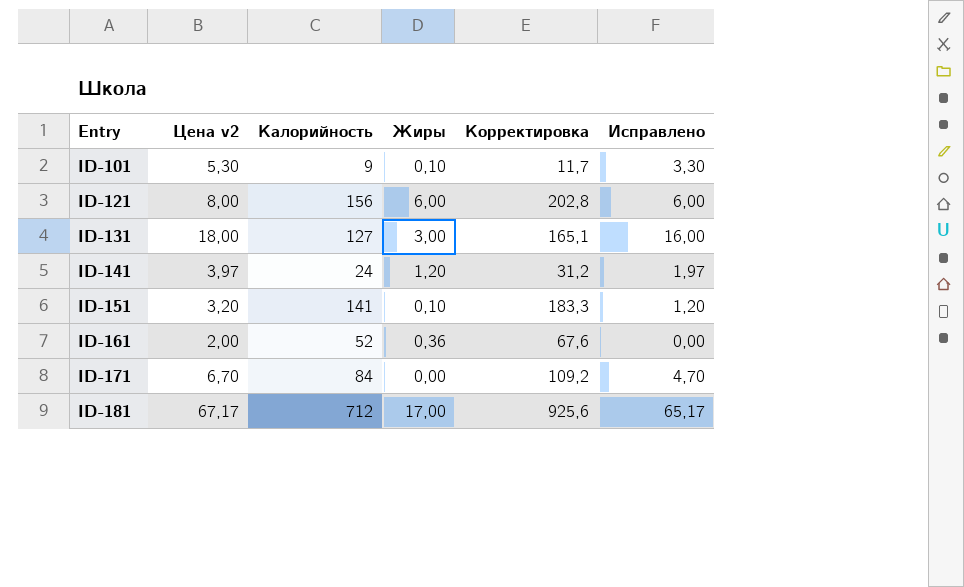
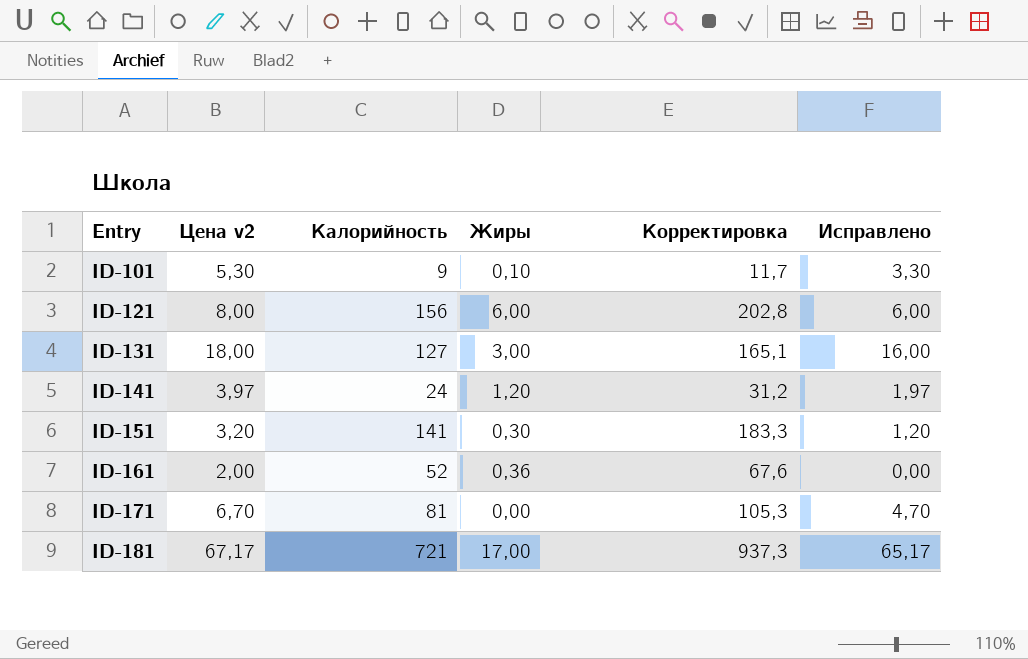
ID-151 | Жиры: 0,10 -> 0,30
ID-171 | Калорийность: 84 -> 81
ID-171 | Корректировка: 109,2 -> 105,3
ID-181 | Калорийность: 712 -> 721
ID-181 | Корректировка: 925,6 -> 937,3

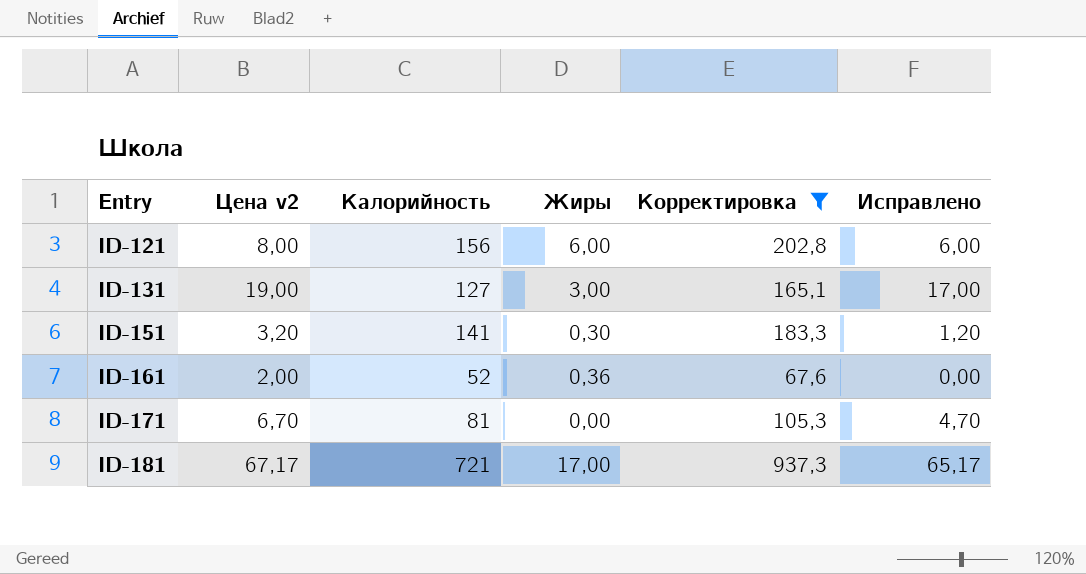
filter: none -> Корректировка >= 67,6
ID-131 | Цена v2: 18,00 -> 19,00
ID-131 | Исправлено: 16,00 -> 17,00

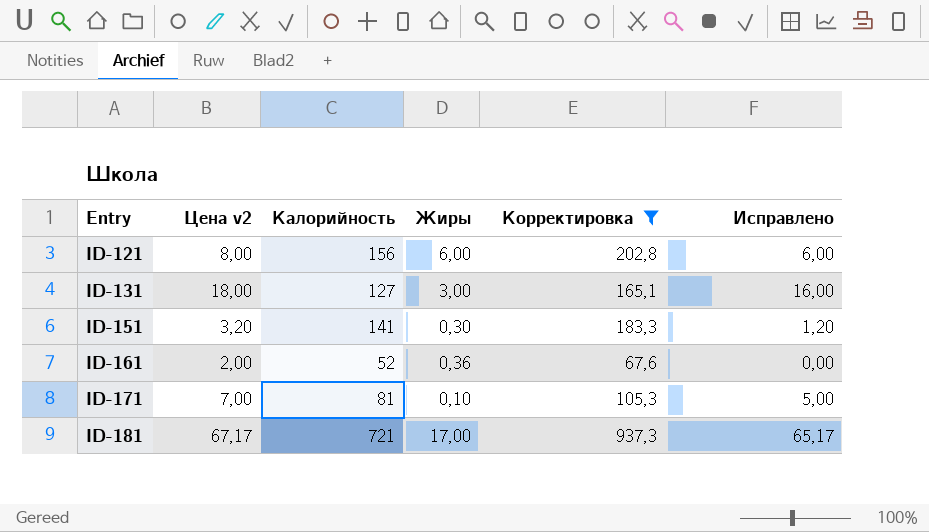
ID-131 | Цена v2: 19,00 -> 18,00
ID-131 | Исправлено: 17,00 -> 16,00
ID-171 | Цена v2: 6,70 -> 7,00
ID-171 | Жиры: 0,00 -> 0,10
ID-171 | Исправлено: 4,70 -> 5,00

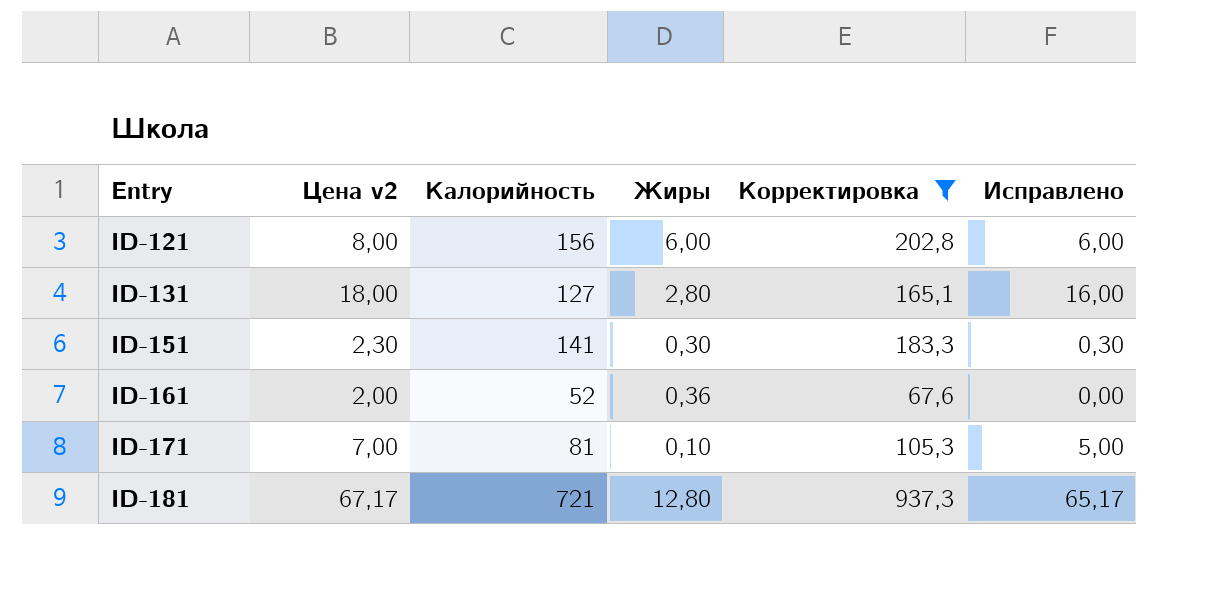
ID-131 | Жиры: 3,00 -> 2,80
ID-151 | Цена v2: 3,20 -> 2,30
ID-151 | Исправлено: 1,20 -> 0,30
ID-181 | Жиры: 17,00 -> 12,80

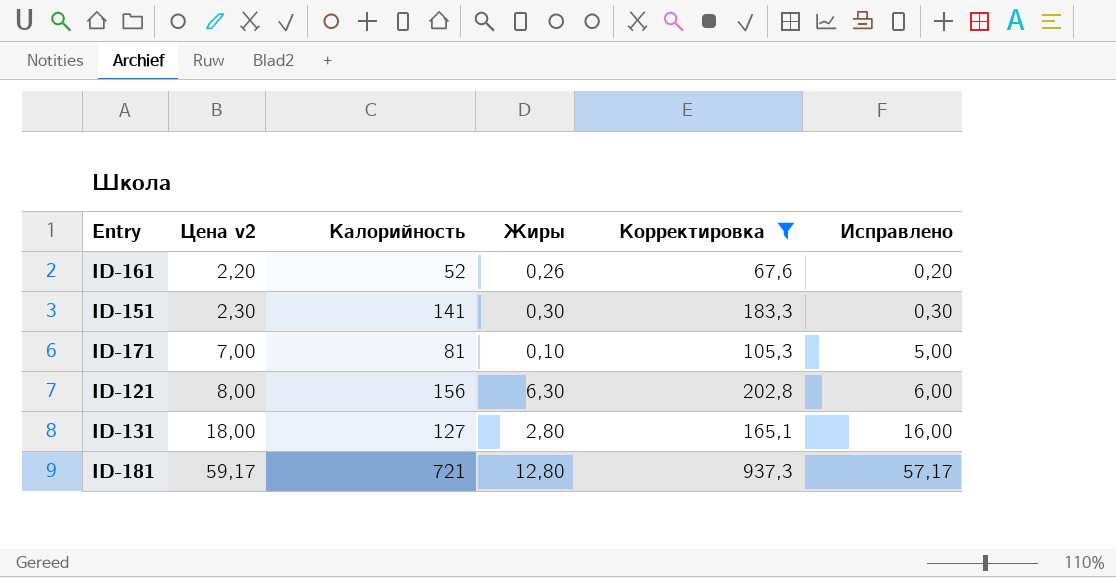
row order: Entry ascending -> Цена v2 ascending
ID-161 | Цена v2: 2,00 -> 2,20
ID-161 | Жиры: 0,36 -> 0,26
ID-161 | Исправлено: 0,00 -> 0,20
ID-121 | Жиры: 6,00 -> 6,30
ID-181 | Цена v2: 67,17 -> 59,17
ID-181 | Исправлено: 65,17 -> 57,17

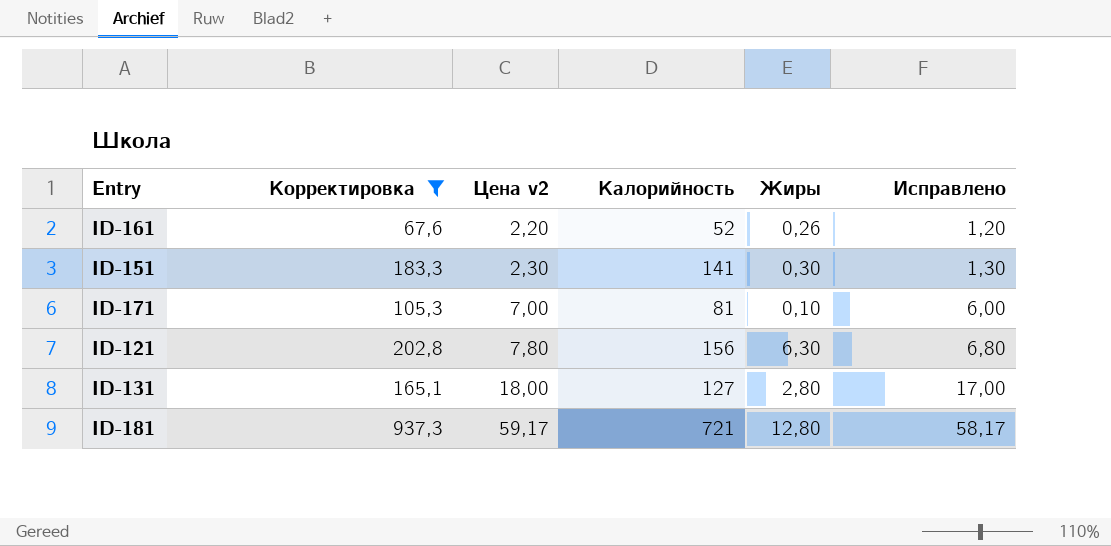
column Корректировка | position: 5 -> 2
column Исправлено | formula: [Цена v2] - 2 -> [Цена v2] - 1
ID-121 | Цена v2: 8,00 -> 7,80

